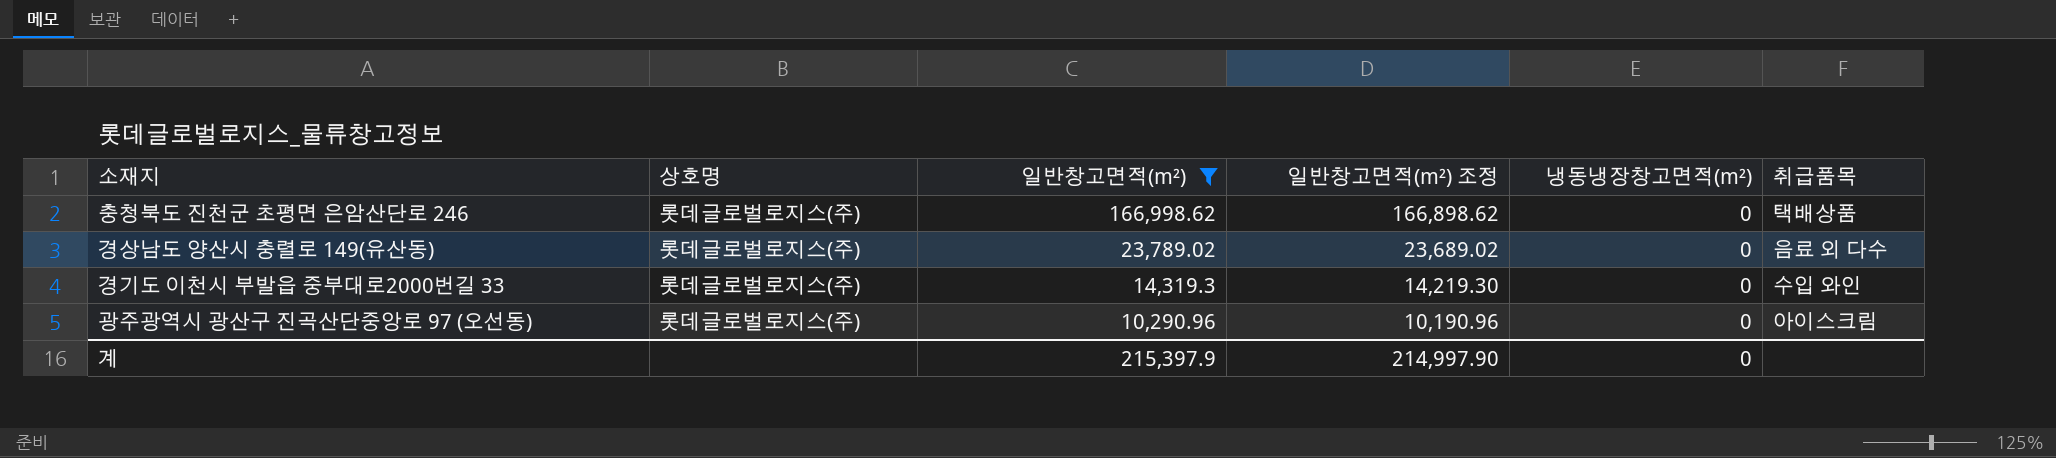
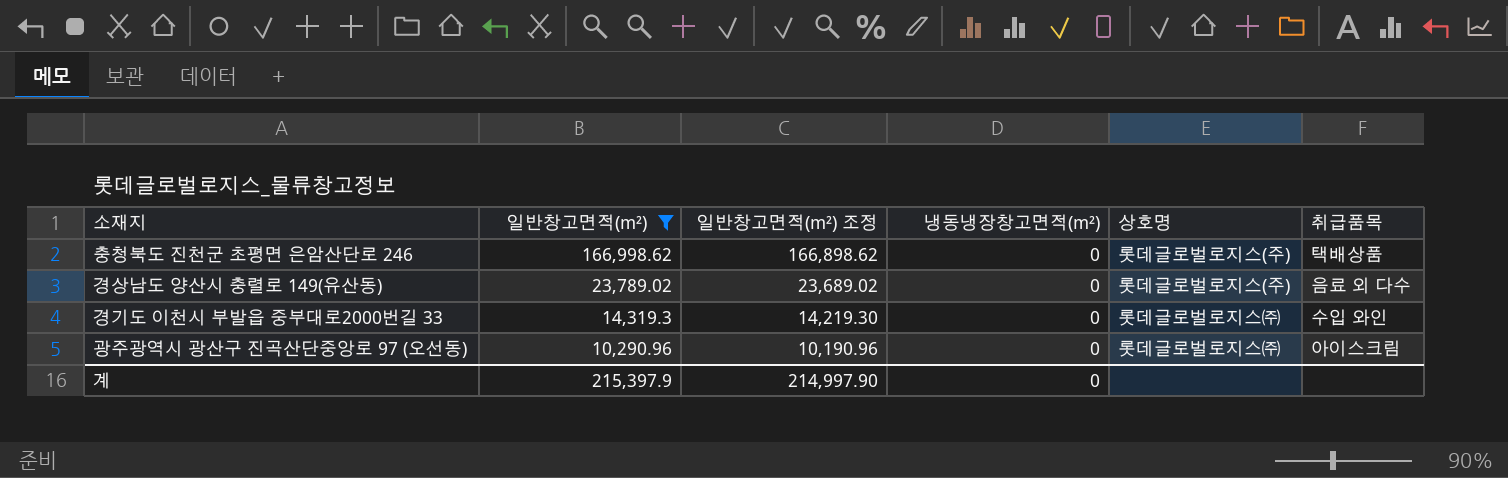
column 상호명 | position: 2 -> 5
경기도 이천시 부발읍 중부대로2000번길 33 | 상호명: 롯데글로벌로지스(주) -> 롯데글로벌로지스㈜
광주광역시 광산구 진곡산단중앙로 97 (오선동) | 상호명: 롯데글로벌로지스(주) -> 롯데글로벌로지스㈜

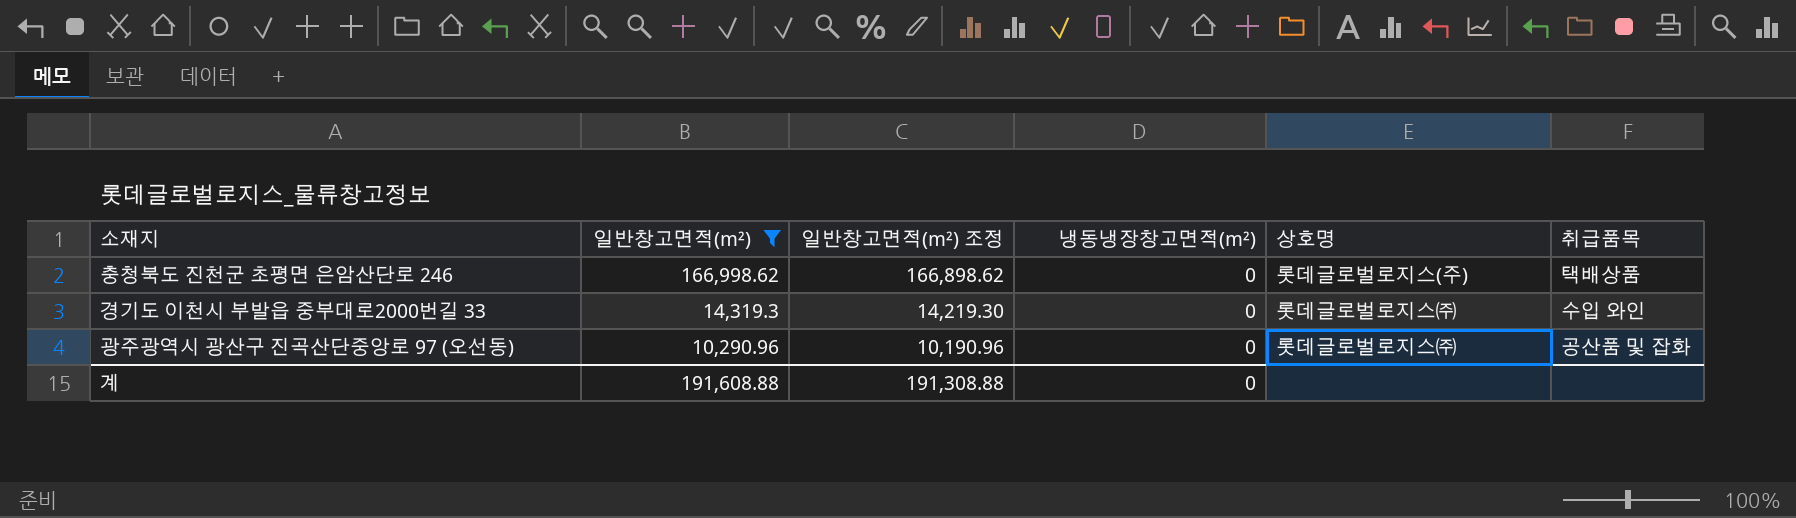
row 경상남도 양산시 충렬로 149(유산동): 23,789.02 | 23,689.02 | 0 | 롯데글로벌로지스(주) | 음료 외 다수 -> none
광주광역시 광산구 진곡산단중앙로 97 (오선동) | 취급품목: 아이스크림 -> 공산품 및 잡화
계 | 일반창고면적(m²): 215,397.9 -> 191,608.88
계 | 일반창고면적(m²) 조정: 214,997.90 -> 191,308.88

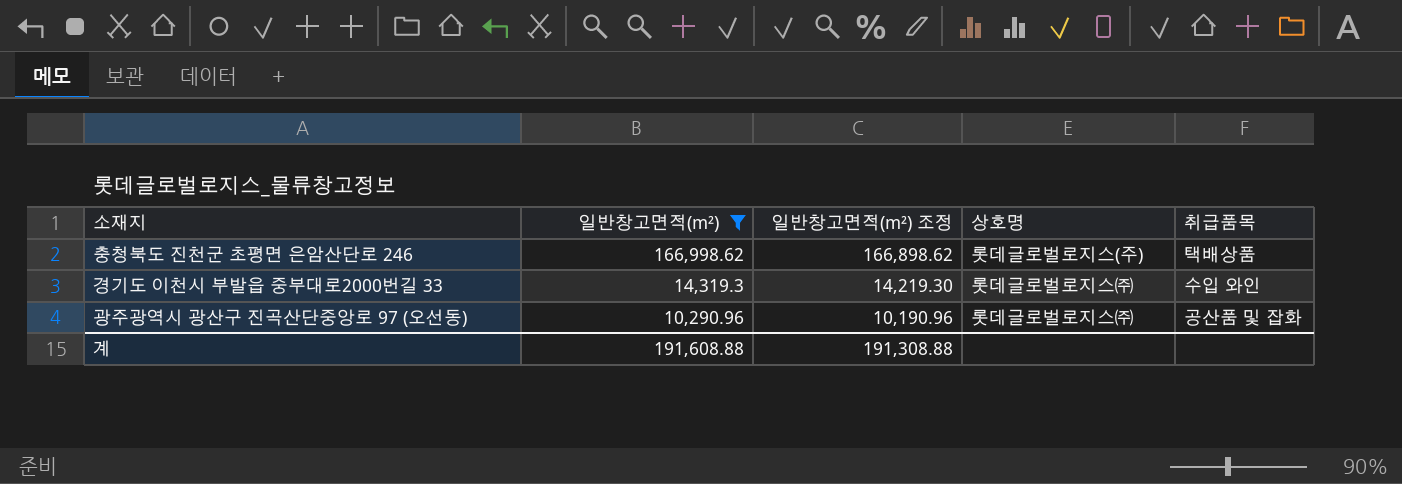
column 냉동냉장창고면적(m²) | position: 4 -> none

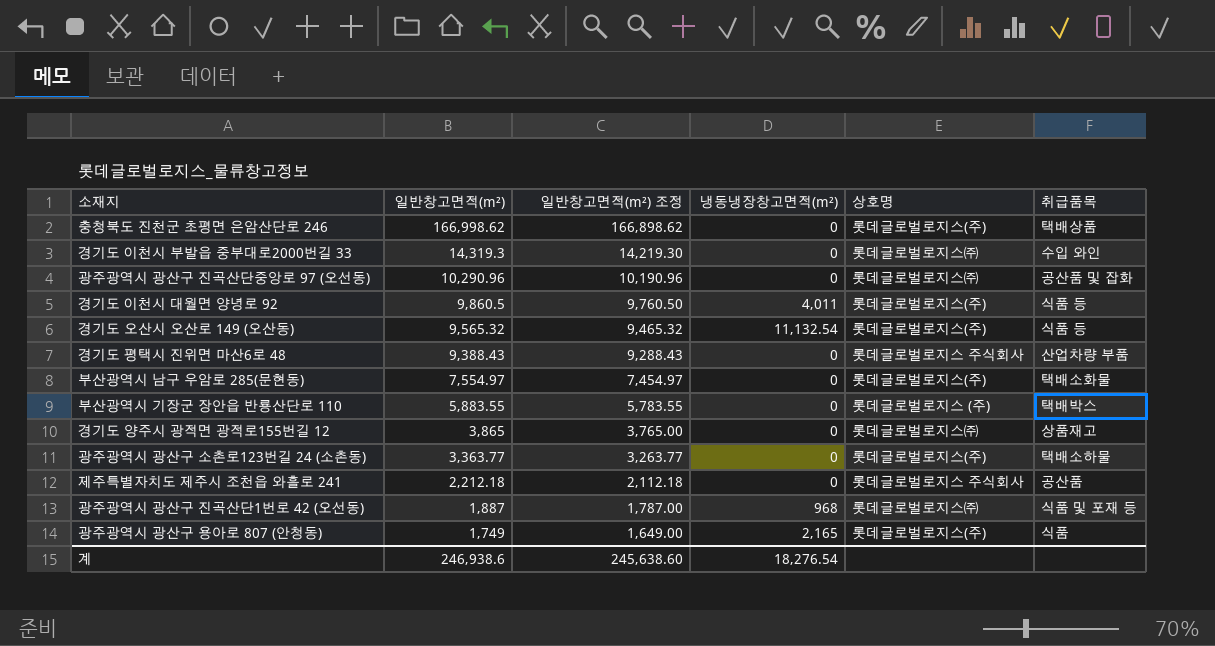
filter: 일반창고면적(m²) >= 10,290.96 -> none
column 냉동냉장창고면적(m²) | position: none -> 4
계 | 일반창고면적(m²): 191,608.88 -> 246,938.6
계 | 일반창고면적(m²) 조정: 191,308.88 -> 245,638.60

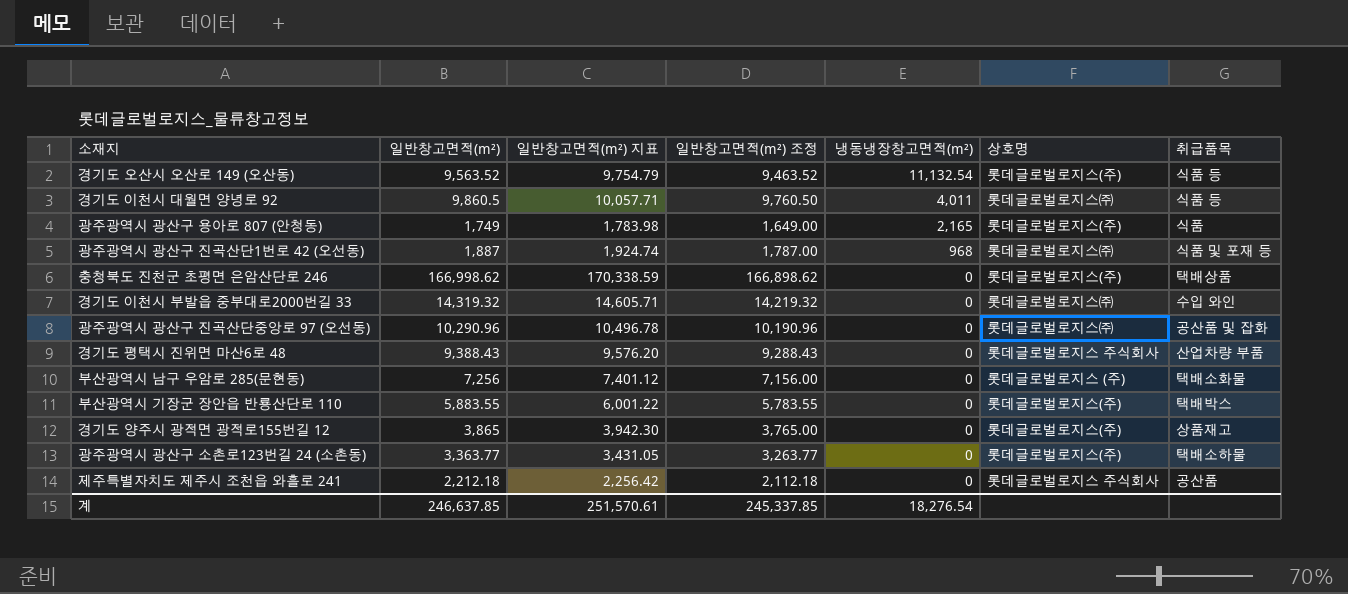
row order: 일반창고면적(m²) descending -> 냉동냉장창고면적(m²) descending
column 일반창고면적(m²) 지표 | formula: none -> [일반창고면적(m²)] * 1.02
경기도 오산시 오산로 149 (오산동) | 일반창고면적(m²): 9,565.32 -> 9,563.52
경기도 오산시 오산로 149 (오산동) | 일반창고면적(m²) 조정: 9,465.32 -> 9,463.52
경기도 이천시 대월면 양녕로 92 | 상호명: 롯데글로벌로지스(주) -> 롯데글로벌로지스㈜
경기도 이천시 부발읍 중부대로2000번길 33 | 일반창고면적(m²): 14,319.3 -> 14,319.32
경기도 이천시 부발읍 중부대로2000번길 33 | 일반창고면적(m²) 조정: 14,219.30 -> 14,219.32
부산광역시 남구 우암로 285(문현동) | 일반창고면적(m²): 7,554.97 -> 7,256
부산광역시 남구 우암로 285(문현동) | 일반창고면적(m²) 조정: 7,454.97 -> 7,156.00
부산광역시 남구 우암로 285(문현동) | 상호명: 롯데글로벌로지스(주) -> 롯데글로벌로지스 (주)
부산광역시 기장군 장안읍 반룡산단로 110 | 상호명: 롯데글로벌로지스 (주) -> 롯데글로벌로지스(주)
경기도 양주시 광적면 광적로155번길 12 | 상호명: 롯데글로벌로지스㈜ -> 롯데글로벌로지스(주)
계 | 일반창고면적(m²): 246,938.6 -> 246,637.85
계 | 일반창고면적(m²) 조정: 245,638.60 -> 245,337.85

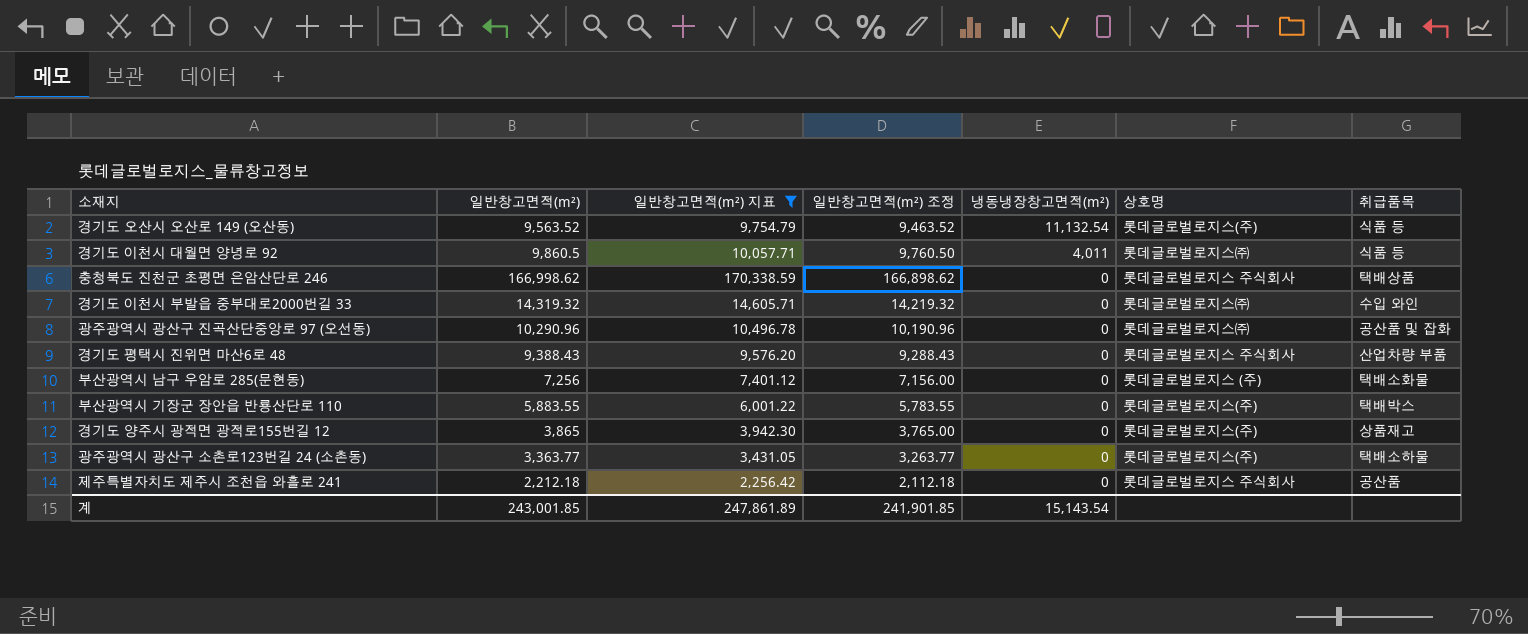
filter: none -> 일반창고면적(m²) 지표 >= 2,256.42
충청북도 진천군 초평면 은암산단로 246 | 상호명: 롯데글로벌로지스(주) -> 롯데글로벌로지스 주식회사
계 | 일반창고면적(m²): 246,637.85 -> 243,001.85
계 | 일반창고면적(m²) 지표: 251,570.61 -> 247,861.89
계 | 일반창고면적(m²) 조정: 245,337.85 -> 241,901.85
계 | 냉동냉장창고면적(m²): 18,276.54 -> 15,143.54

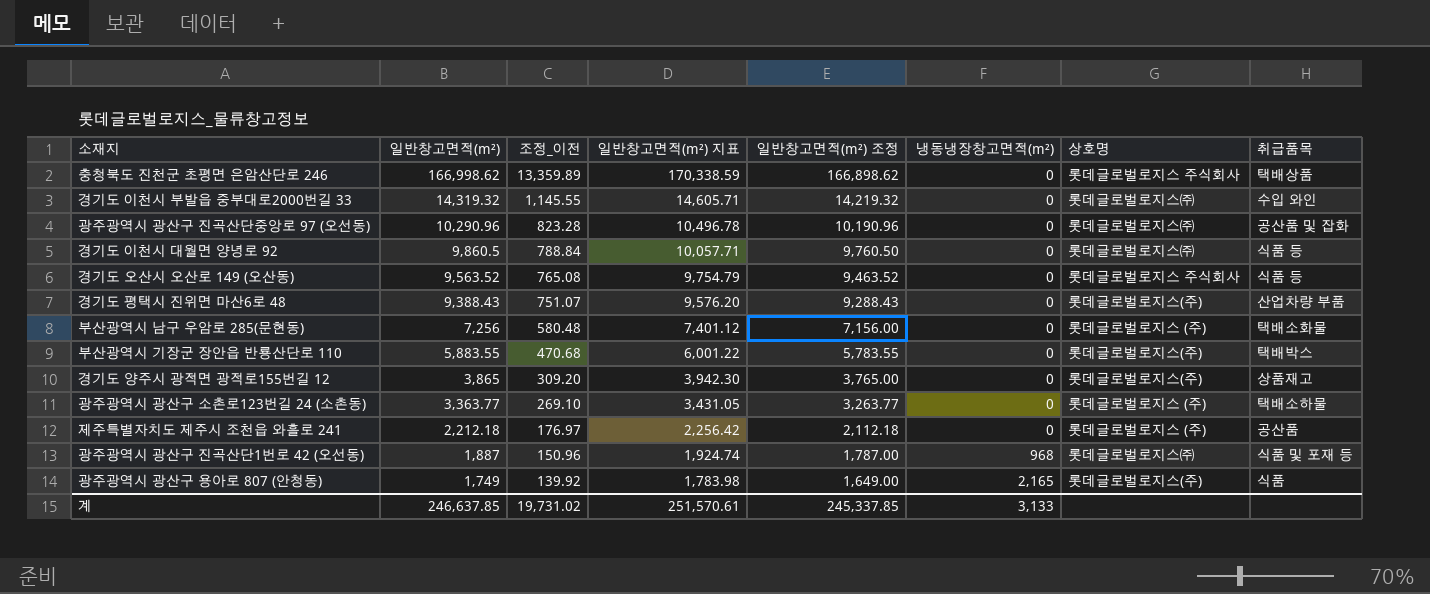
filter: 일반창고면적(m²) 지표 >= 2,256.42 -> none
row order: 냉동냉장창고면적(m²) descending -> 일반창고면적(m²) descending
column 조정_이전 | formula: none -> [일반창고면적(m²)] * 0.08
경기도 이천시 대월면 양녕로 92 | 냉동냉장창고면적(m²): 4,011 -> 0
경기도 오산시 오산로 149 (오산동) | 냉동냉장창고면적(m²): 11,132.54 -> 0
경기도 오산시 오산로 149 (오산동) | 상호명: 롯데글로벌로지스(주) -> 롯데글로벌로지스 주식회사
경기도 평택시 진위면 마산6로 48 | 상호명: 롯데글로벌로지스 주식회사 -> 롯데글로벌로지스(주)
광주광역시 광산구 소촌로123번길 24 (소촌동) | 상호명: 롯데글로벌로지스(주) -> 롯데글로벌로지스 (주)
제주특별자치도 제주시 조천읍 와흘로 241 | 상호명: 롯데글로벌로지스 주식회사 -> 롯데글로벌로지스 (주)
계 | 일반창고면적(m²): 243,001.85 -> 246,637.85
계 | 일반창고면적(m²) 지표: 247,861.89 -> 251,570.61
계 | 일반창고면적(m²) 조정: 241,901.85 -> 245,337.85
계 | 냉동냉장창고면적(m²): 15,143.54 -> 3,133

